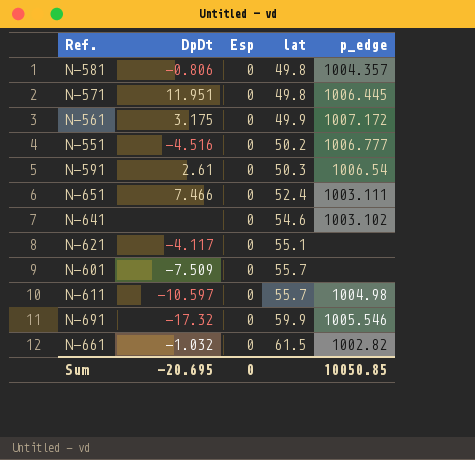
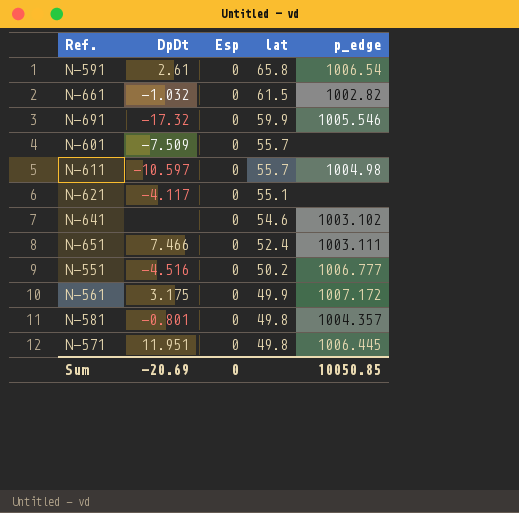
row order: lat ascending -> lat descending
N-591 | lat: 50.3 -> 65.8
N-581 | DpDt: -0.806 -> -0.801
Sum | DpDt: -20.695 -> -20.69

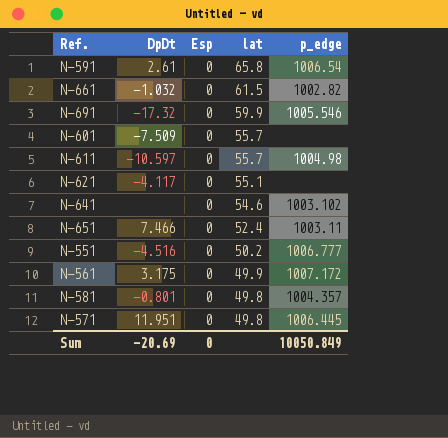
N-651 | p_edge: 1003.111 -> 1003.11
Sum | p_edge: 10050.85 -> 10050.849

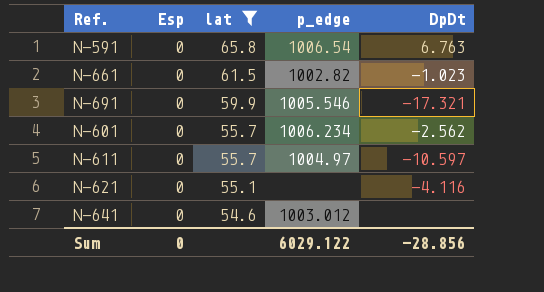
filter: none -> lat >= 54.6
column DpDt | position: 2 -> 5
N-591 | DpDt: 2.61 -> 6.763
N-661 | DpDt: -1.032 -> -1.023
N-691 | DpDt: -17.32 -> -17.321
N-601 | p_edge: none -> 1006.234
N-601 | DpDt: -7.509 -> -2.562
N-611 | p_edge: 1004.98 -> 1004.97
N-621 | DpDt: -4.117 -> -4.116
N-641 | p_edge: 1003.102 -> 1003.012
Sum | p_edge: 10050.849 -> 6029.122
Sum | DpDt: -20.69 -> -28.856

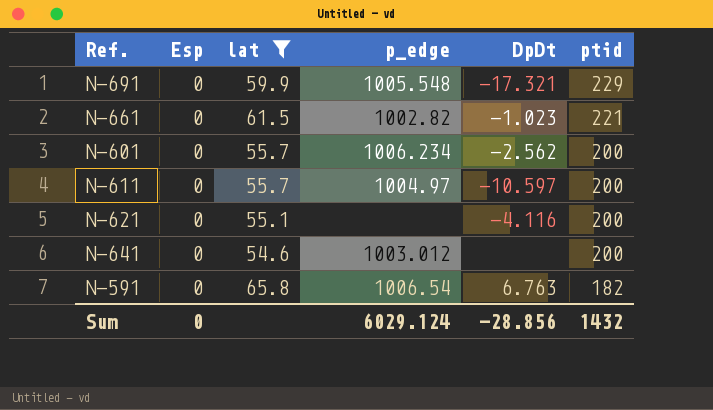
row order: lat descending -> ptid descending
column ptid | position: none -> 6
N-691 | p_edge: 1005.546 -> 1005.548
Sum | p_edge: 6029.122 -> 6029.124

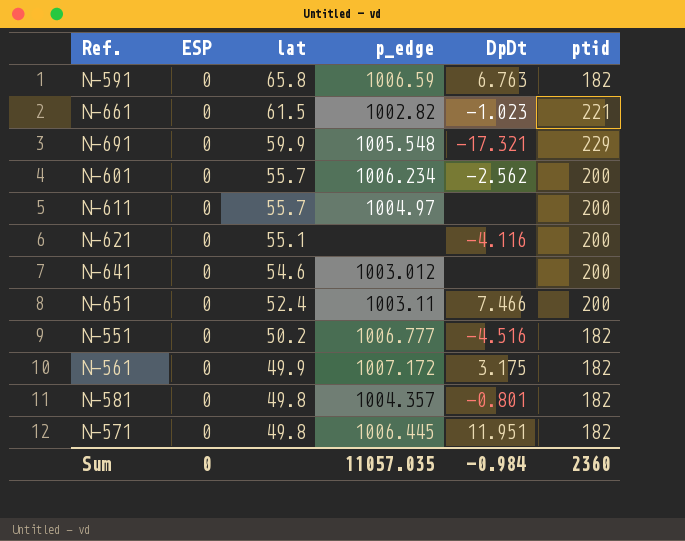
filter: lat >= 54.6 -> none
row order: ptid descending -> lat descending
column name: Esp -> ESP
N-591 | p_edge: 1006.54 -> 1006.59
N-611 | DpDt: -10.597 -> none
Sum | p_edge: 6029.124 -> 11057.035
Sum | DpDt: -28.856 -> -0.984
Sum | ptid: 1432 -> 2360

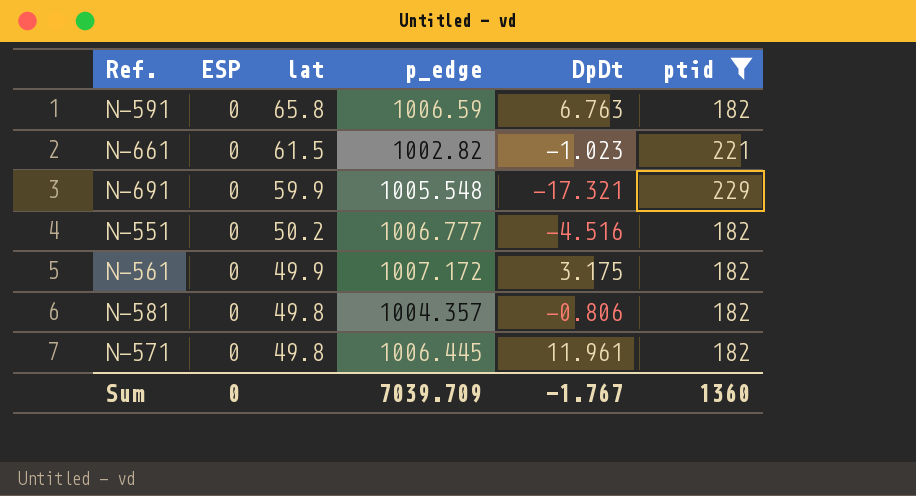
filter: none -> ptid != 200
N-581 | DpDt: -0.801 -> -0.806
N-571 | DpDt: 11.951 -> 11.961
Sum | p_edge: 11057.035 -> 7039.709
Sum | DpDt: -0.984 -> -1.767
Sum | ptid: 2360 -> 1360

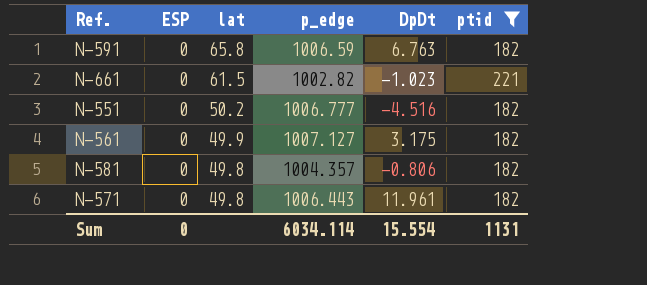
row N-691: 0 | 59.9 | 1005.548 | -17.321 | 229 -> none
N-561 | p_edge: 1007.172 -> 1007.127
N-571 | p_edge: 1006.445 -> 1006.443
Sum | p_edge: 7039.709 -> 6034.114
Sum | DpDt: -1.767 -> 15.554
Sum | ptid: 1360 -> 1131

